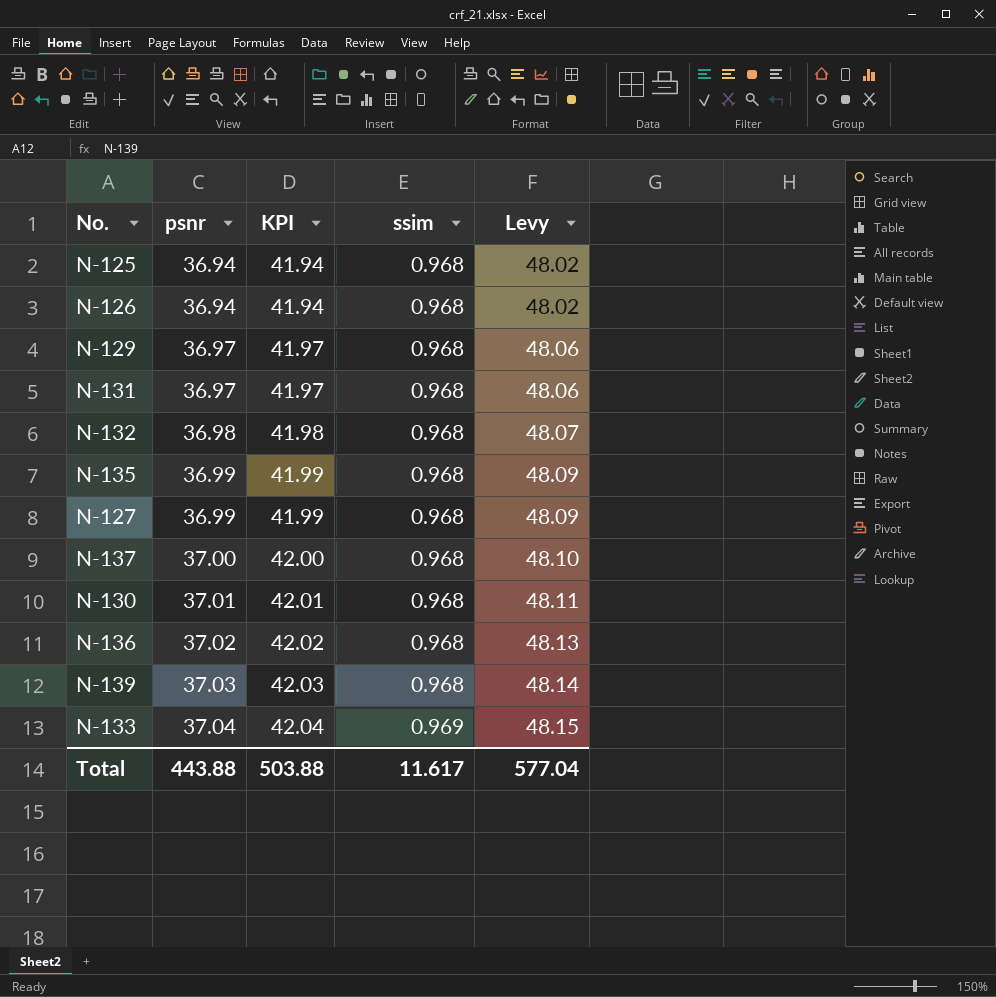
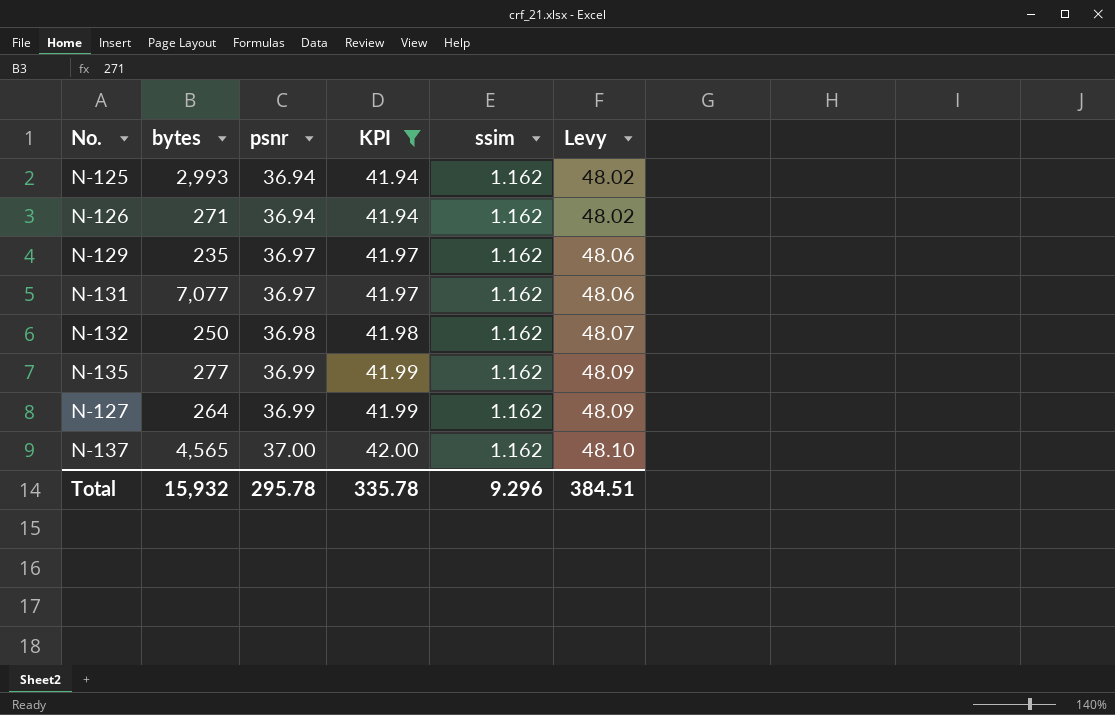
filter: none -> KPI <= 42.00
column bytes | position: none -> 2
N-125 | ssim: 0.968 -> 1.162
N-126 | ssim: 0.968 -> 1.162
N-129 | ssim: 0.968 -> 1.162
N-131 | ssim: 0.968 -> 1.162
N-132 | ssim: 0.968 -> 1.162
N-135 | ssim: 0.968 -> 1.162
N-127 | ssim: 0.968 -> 1.162
N-137 | ssim: 0.968 -> 1.162
Total | psnr: 443.88 -> 295.78
Total | KPI: 503.88 -> 335.78
Total | ssim: 11.617 -> 9.296
Total | Levy: 577.04 -> 384.51

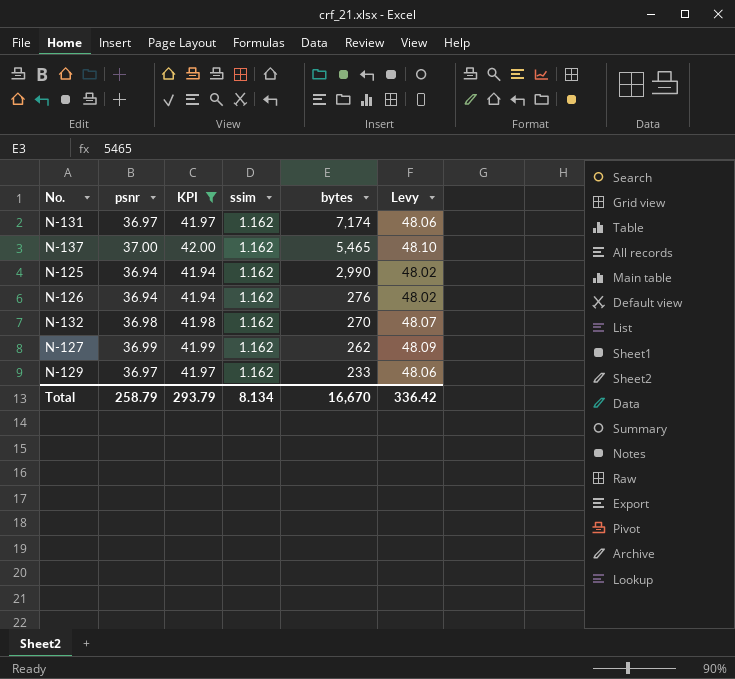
row order: psnr ascending -> bytes descending
column bytes | position: 2 -> 5
row N-135: 277 | 36.99 | 41.99 | 1.162 | 48.09 -> none
N-131 | bytes: 7,077 -> 7,174
N-137 | bytes: 4,565 -> 5,465
N-125 | bytes: 2,993 -> 2,990
N-126 | bytes: 271 -> 276
N-132 | bytes: 250 -> 270
N-127 | bytes: 264 -> 262
N-129 | bytes: 235 -> 233
Total | psnr: 295.78 -> 258.79
Total | KPI: 335.78 -> 293.79
Total | ssim: 9.296 -> 8.134
Total | bytes: 15,932 -> 16,670
Total | Levy: 384.51 -> 336.42

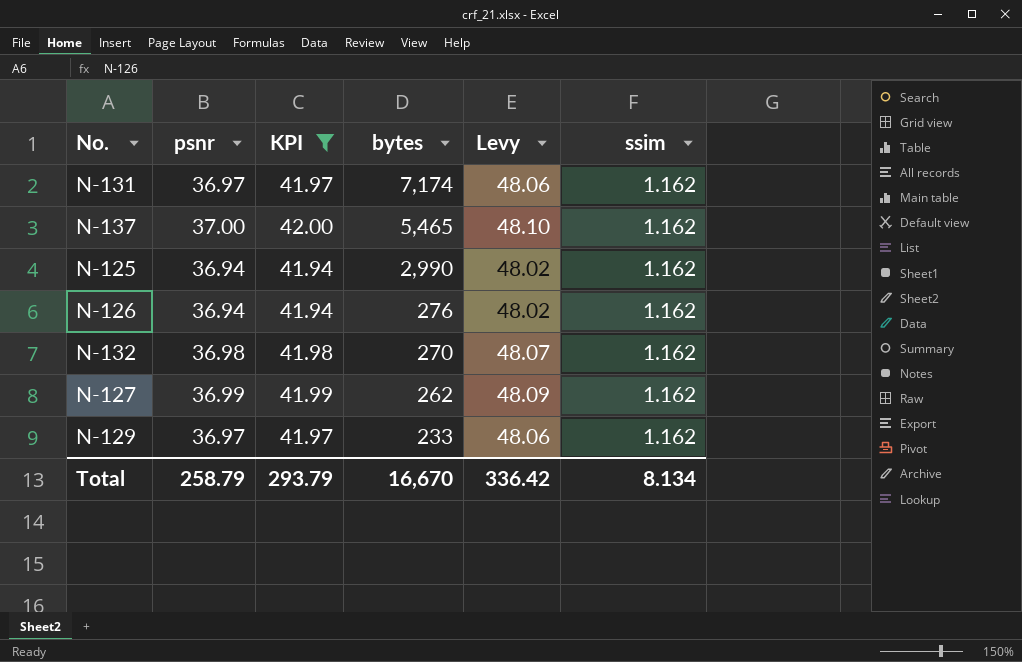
column ssim | position: 4 -> 6

